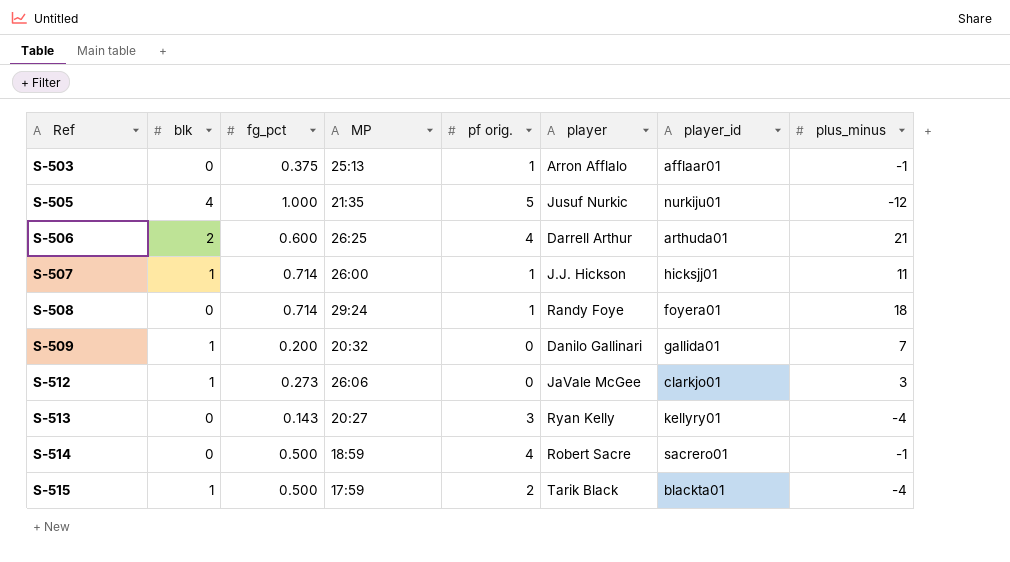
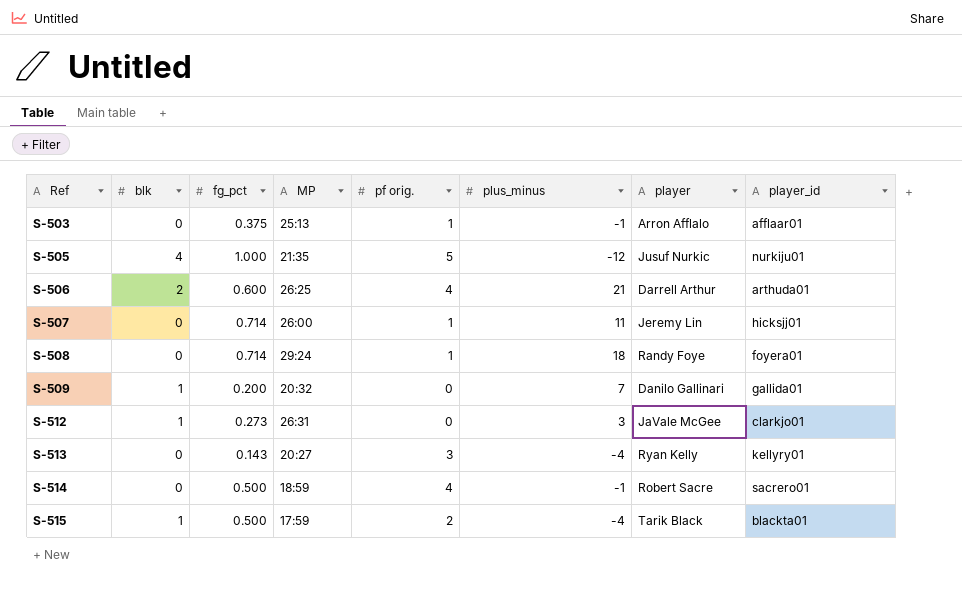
column plus_minus | position: 8 -> 6
S-507 | blk: 1 -> 0
S-507 | player: J.J. Hickson -> Jeremy Lin
S-512 | MP: 26:06 -> 26:31

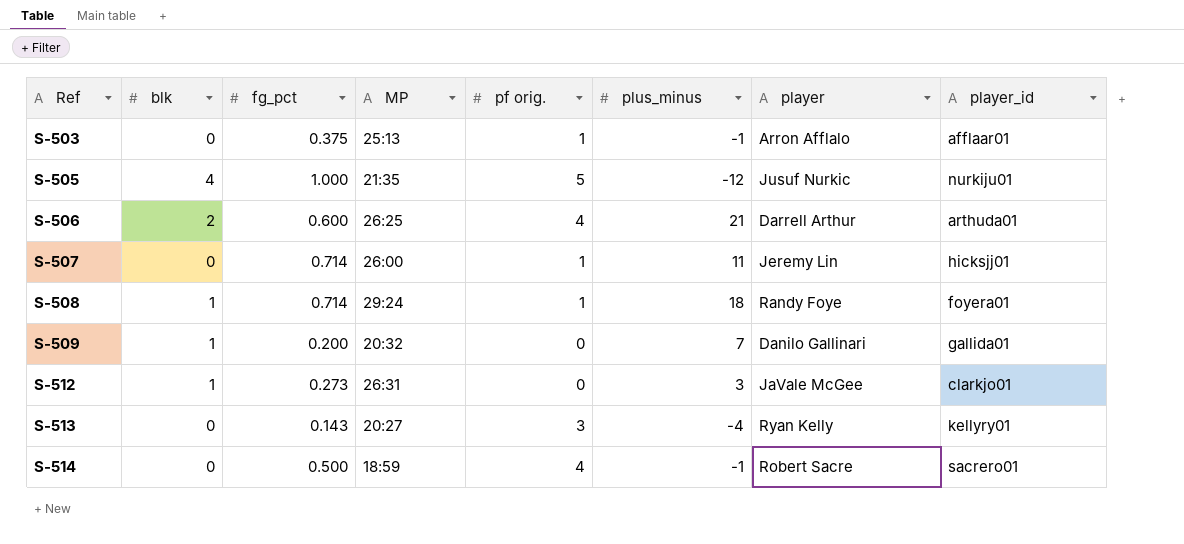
row S-515: 1 | 0.500 | 17:59 | 2 | -4 | Tarik Black | blackta01 -> none
S-508 | blk: 0 -> 1

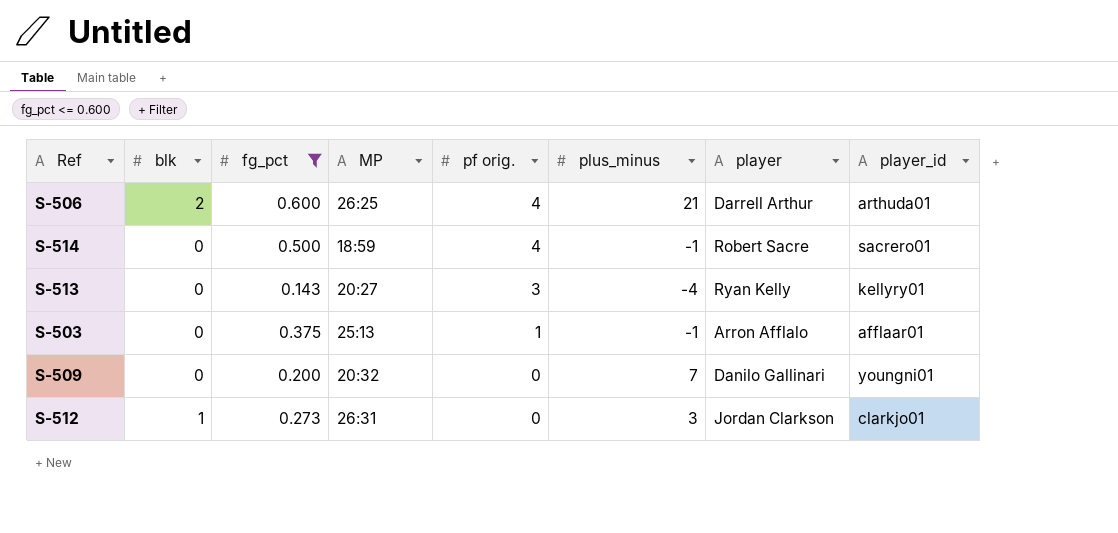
filter: none -> fg_pct <= 0.600
row order: Ref ascending -> pf orig. descending
S-509 | blk: 1 -> 0
S-509 | player_id: gallida01 -> youngni01
S-512 | player: JaVale McGee -> Jordan Clarkson

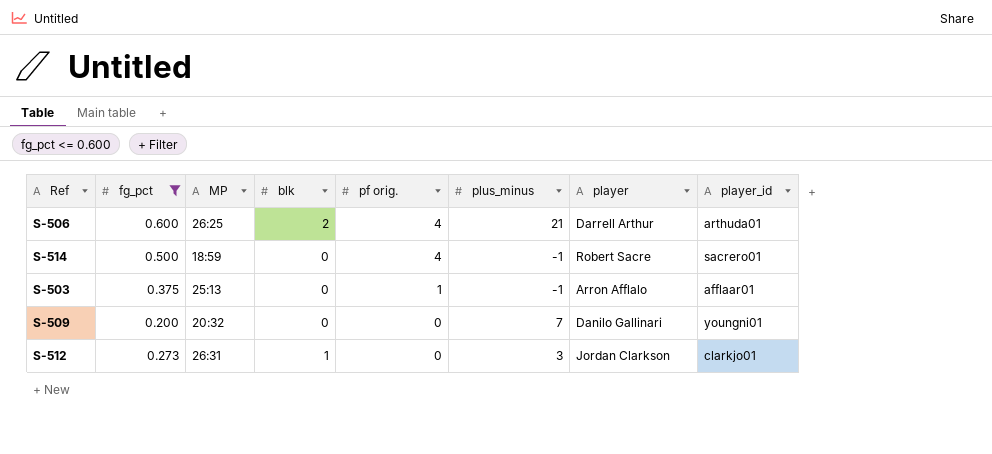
column blk | position: 2 -> 4
row S-513: 0 | 0.143 | 20:27 | 3 | -4 | Ryan Kelly | kellyry01 -> none

